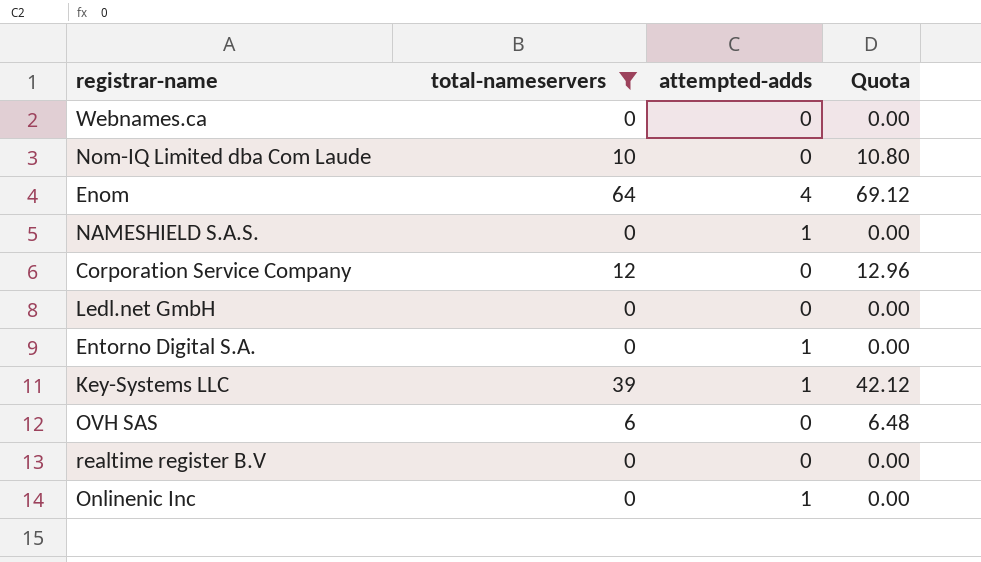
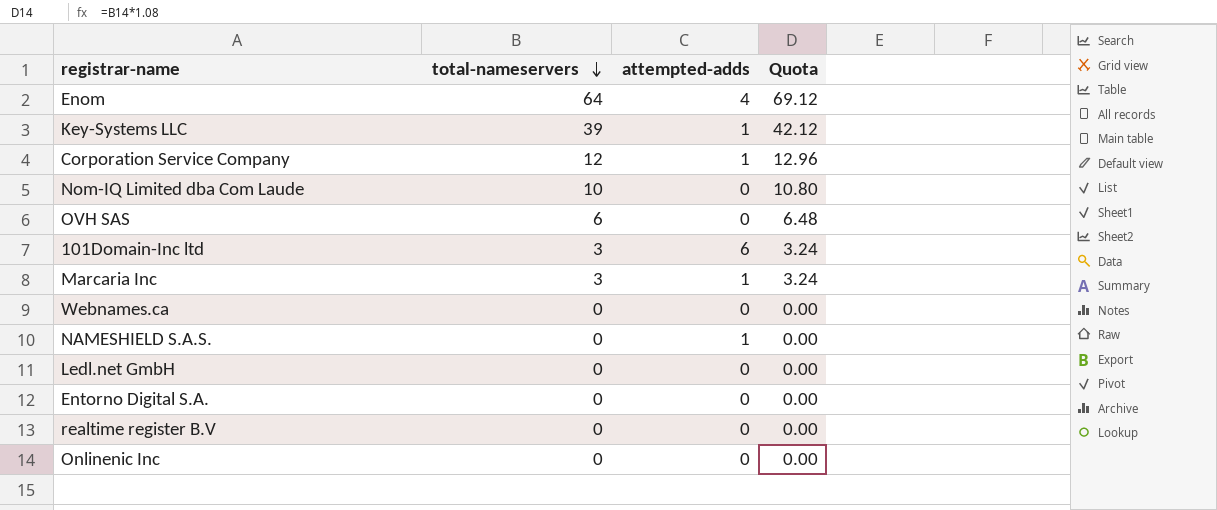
filter: total-nameservers != 3 -> none
row order: none -> total-nameservers descending
Corporation Service Company | attempted-adds: 0 -> 1
Entorno Digital S.A. | attempted-adds: 1 -> 0
Onlinenic Inc | attempted-adds: 1 -> 0

